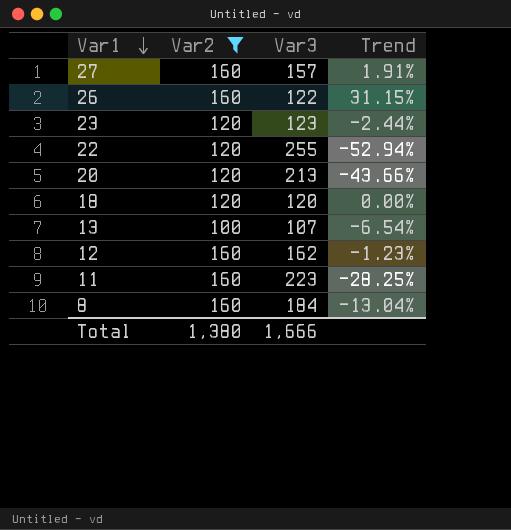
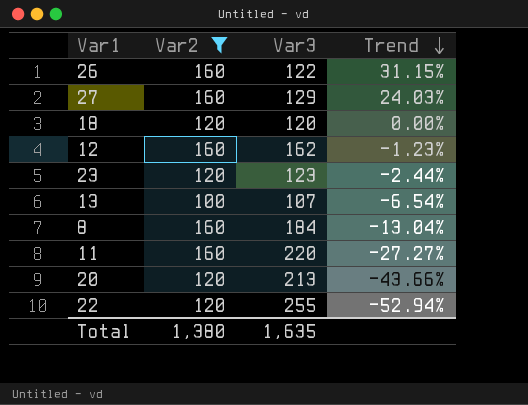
row order: Var1 descending -> Trend descending
27 | Var3: 157 -> 129
27 | Trend: 1.91% -> 24.03%
11 | Var3: 223 -> 220
11 | Trend: -28.25% -> -27.27%
Total | Var3: 1,666 -> 1,635

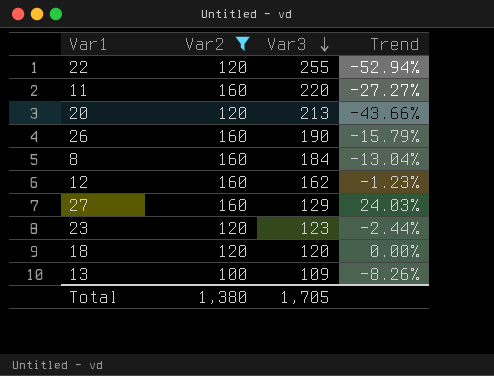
row order: Trend descending -> Var3 descending
26 | Var3: 122 -> 190
26 | Trend: 31.15% -> -15.79%
13 | Var3: 107 -> 109
13 | Trend: -6.54% -> -8.26%
Total | Var3: 1,635 -> 1,705

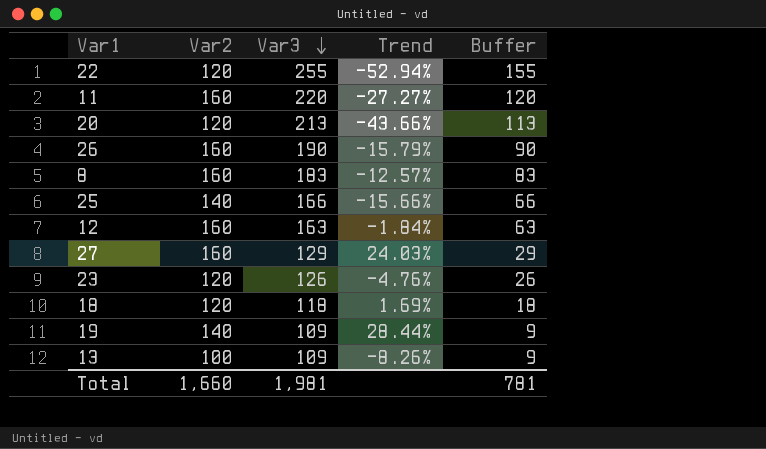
filter: Var2 != 140 -> none
column Buffer | formula: none -> [Var3] - 100
8 | Var3: 184 -> 183
8 | Trend: -13.04% -> -12.57%
12 | Var3: 162 -> 163
12 | Trend: -1.23% -> -1.84%
23 | Var3: 123 -> 126
23 | Trend: -2.44% -> -4.76%
18 | Var3: 120 -> 118
18 | Trend: 0.00% -> 1.69%
Total | Var2: 1,380 -> 1,660
Total | Var3: 1,705 -> 1,981

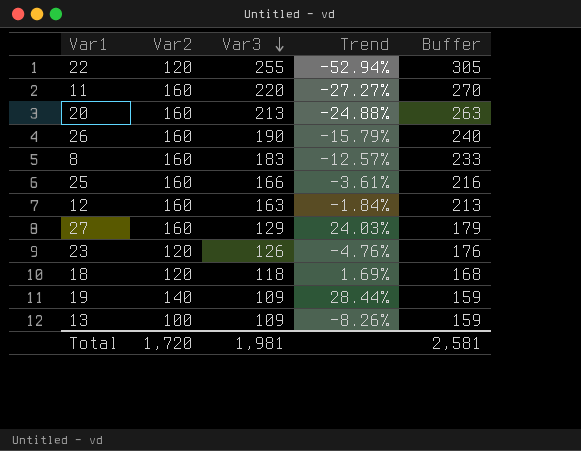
column Buffer | formula: [Var3] - 100 -> [Var3] + 50
20 | Var2: 120 -> 160
20 | Trend: -43.66% -> -24.88%
25 | Var2: 140 -> 160
25 | Trend: -15.66% -> -3.61%
Total | Var2: 1,660 -> 1,720
Total | Buffer: 781 -> 2,581

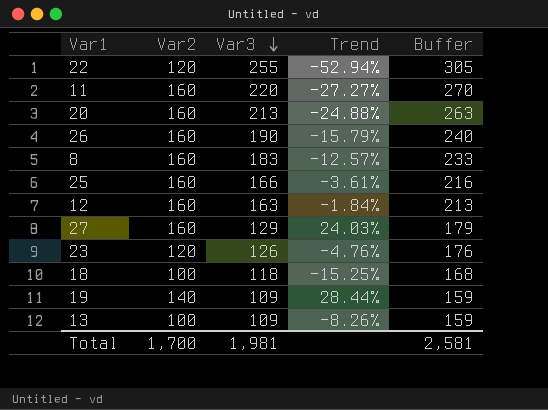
18 | Var2: 120 -> 100
18 | Trend: 1.69% -> -15.25%
Total | Var2: 1,720 -> 1,700

